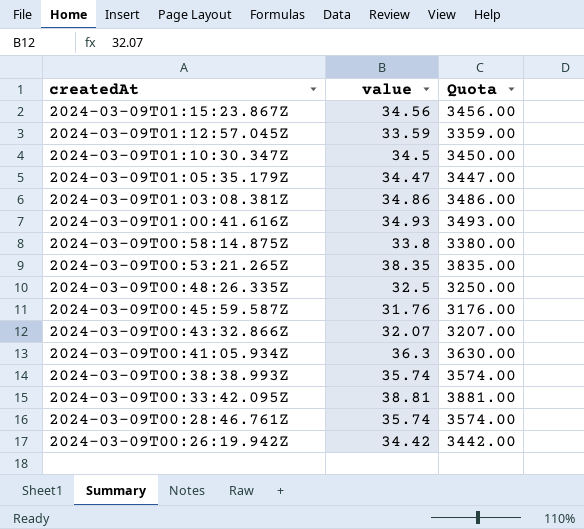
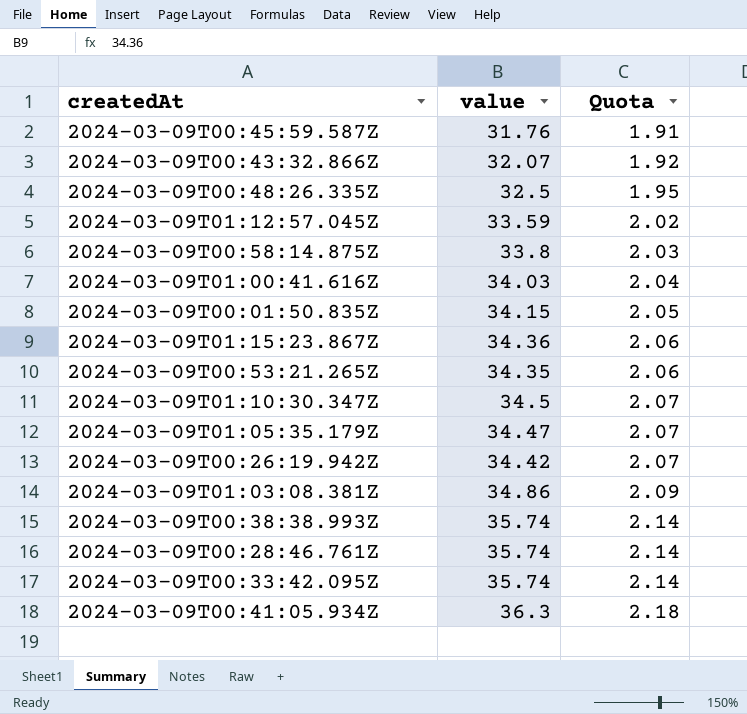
row order: createdAt descending -> Quota ascending
column Quota | formula: [value] * 100 -> [value] * 0.06
2024-03-09T01:00:41.616Z | value: 34.93 -> 34.03
row 2024-03-09T00:01:50.835Z: none -> 34.15 | 2.05
2024-03-09T01:15:23.867Z | value: 34.56 -> 34.36
2024-03-09T00:53:21.265Z | value: 38.35 -> 34.35
2024-03-09T00:33:42.095Z | value: 38.81 -> 35.74

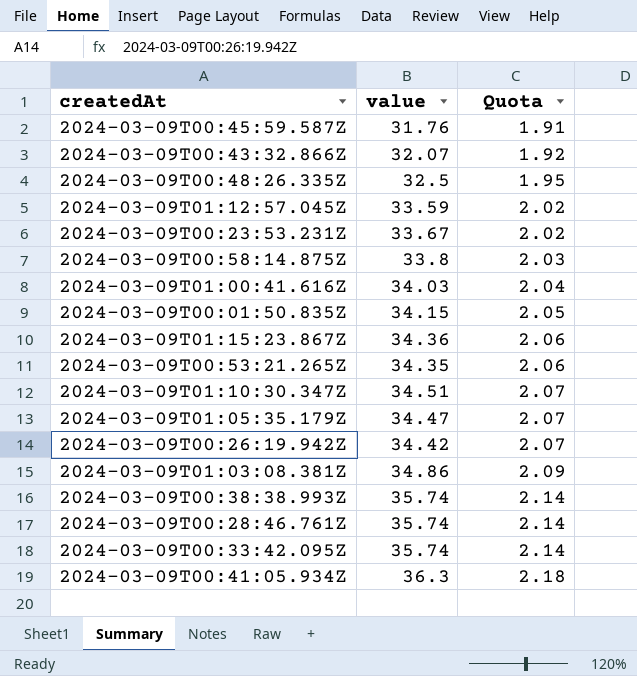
row 2024-03-09T00:23:53.231Z: none -> 33.67 | 2.02
2024-03-09T01:10:30.347Z | value: 34.5 -> 34.51

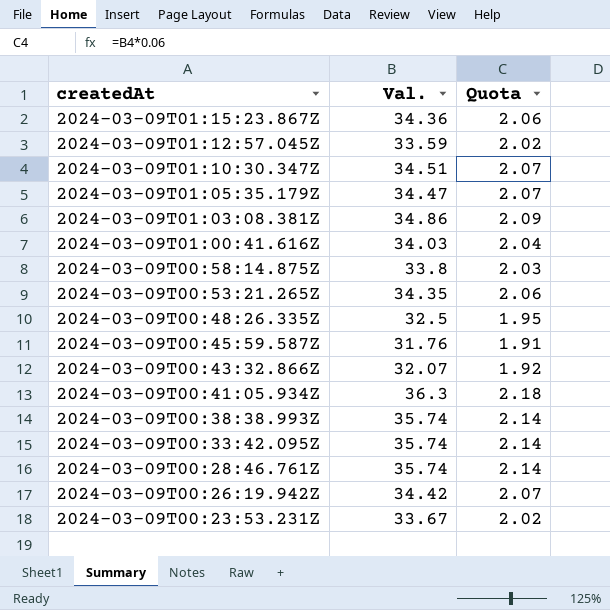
row order: Quota ascending -> createdAt descending
column name: value -> Val.
row 2024-03-09T00:01:50.835Z: 34.15 | 2.05 -> none

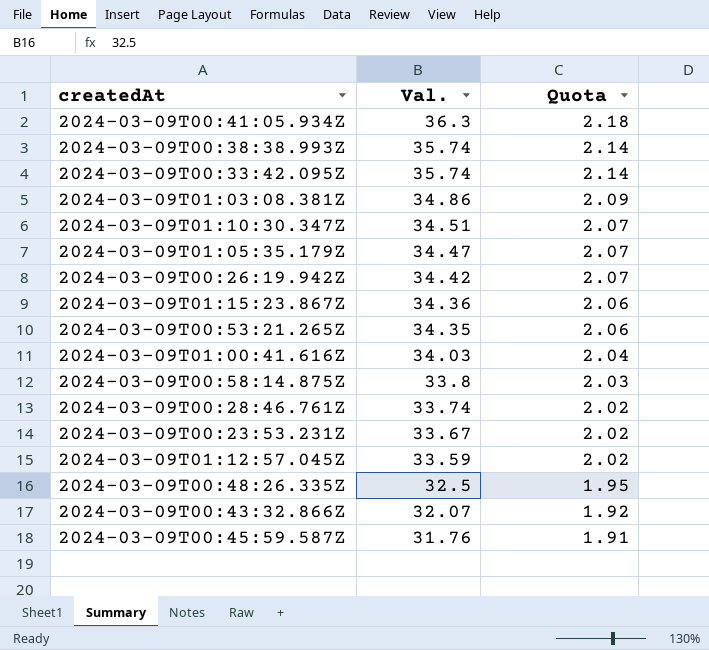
row order: createdAt descending -> Val. descending
2024-03-09T00:28:46.761Z | Val.: 35.74 -> 33.74
2024-03-09T00:28:46.761Z | Quota: 2.14 -> 2.02

